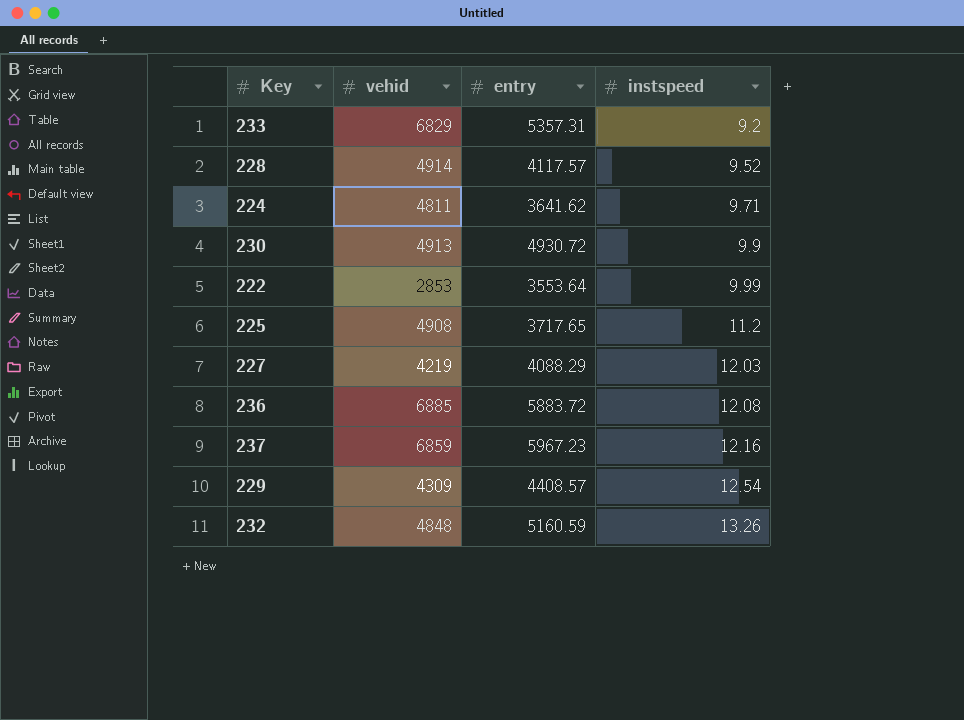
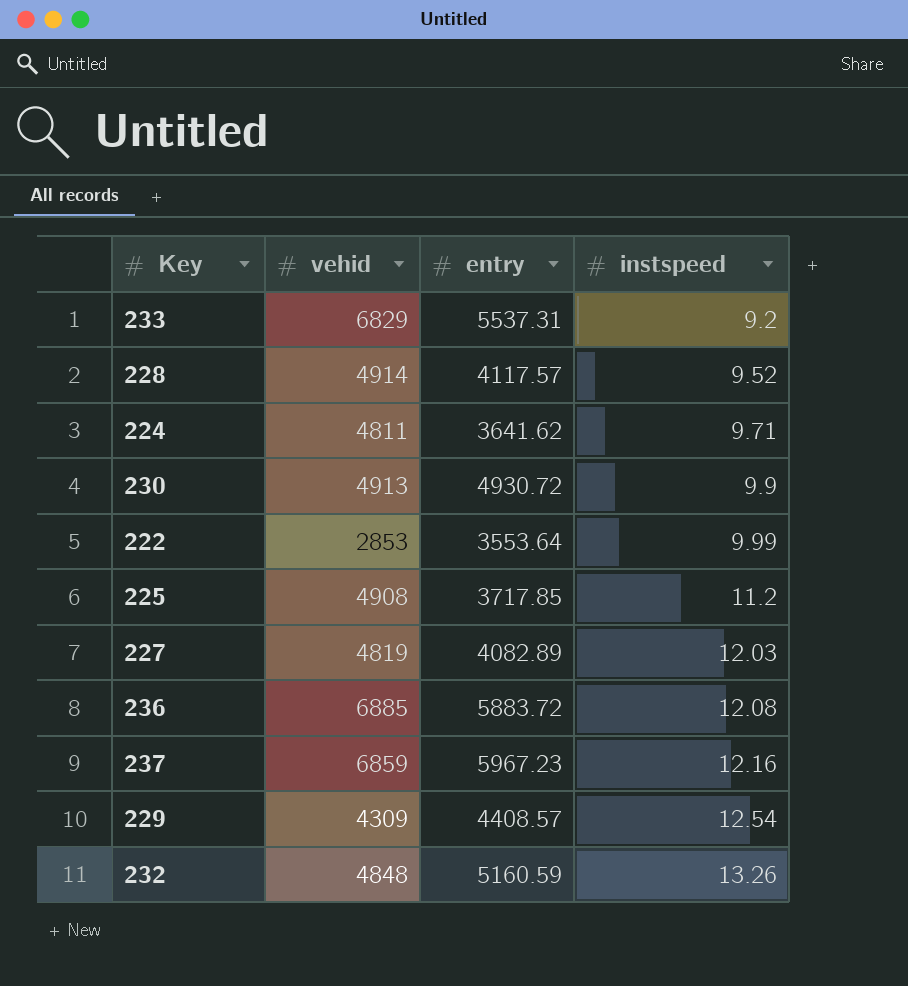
233 | entry: 5357.31 -> 5537.31
225 | entry: 3717.65 -> 3717.85
227 | vehid: 4219 -> 4819
227 | entry: 4088.29 -> 4082.89

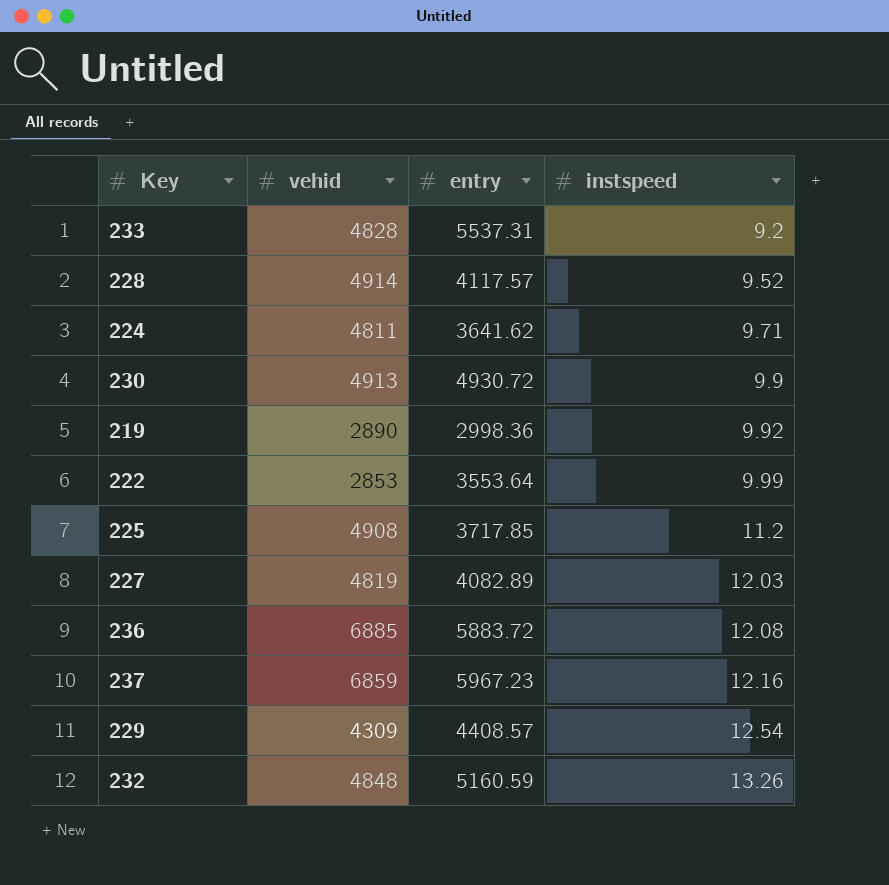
233 | vehid: 6829 -> 4828
row 219: none -> 2890 | 2998.36 | 9.92

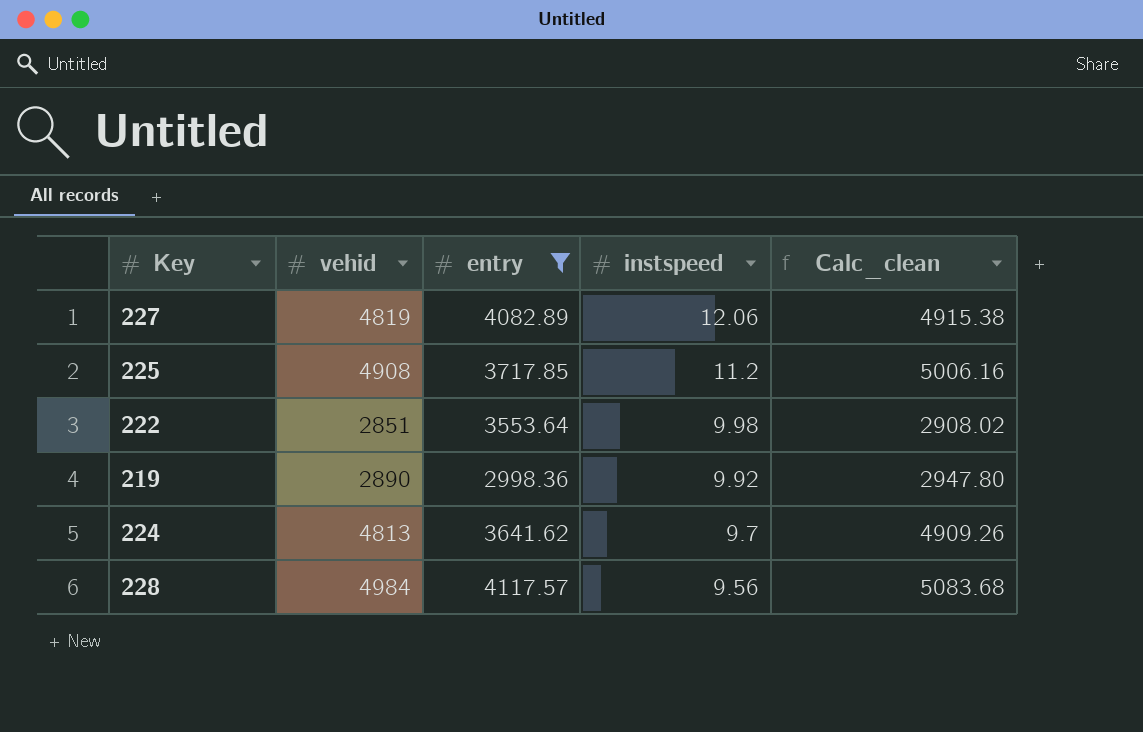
filter: none -> entry <= 4117.57
row order: instspeed ascending -> instspeed descending
column Calc_clean | formula: none -> [vehid] * 1.02
227 | instspeed: 12.03 -> 12.06
222 | vehid: 2853 -> 2851
222 | instspeed: 9.99 -> 9.98
224 | vehid: 4811 -> 4813
224 | instspeed: 9.71 -> 9.7
228 | vehid: 4914 -> 4984
228 | instspeed: 9.52 -> 9.56

